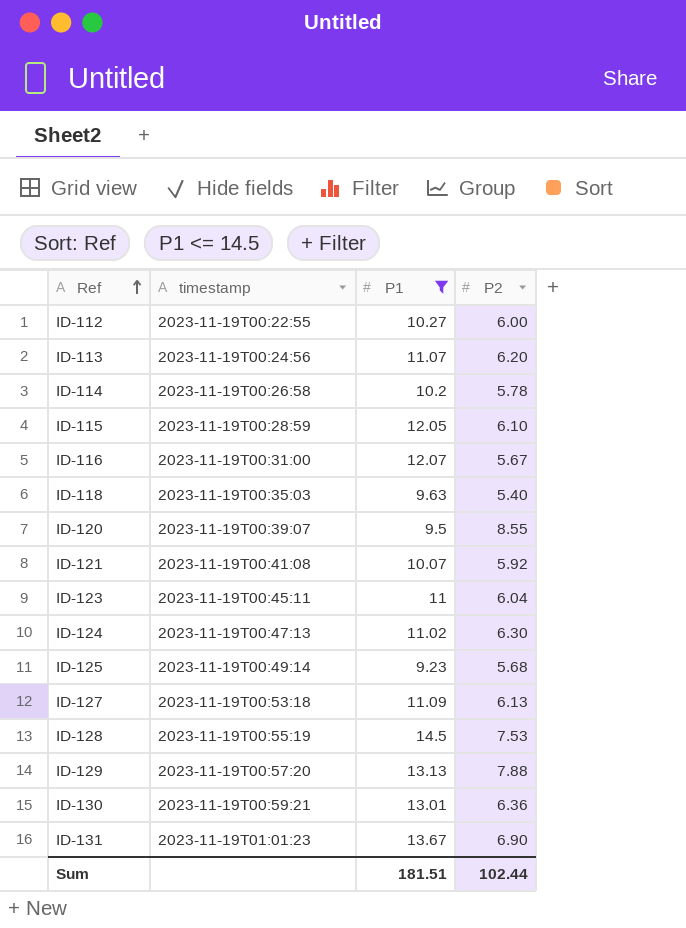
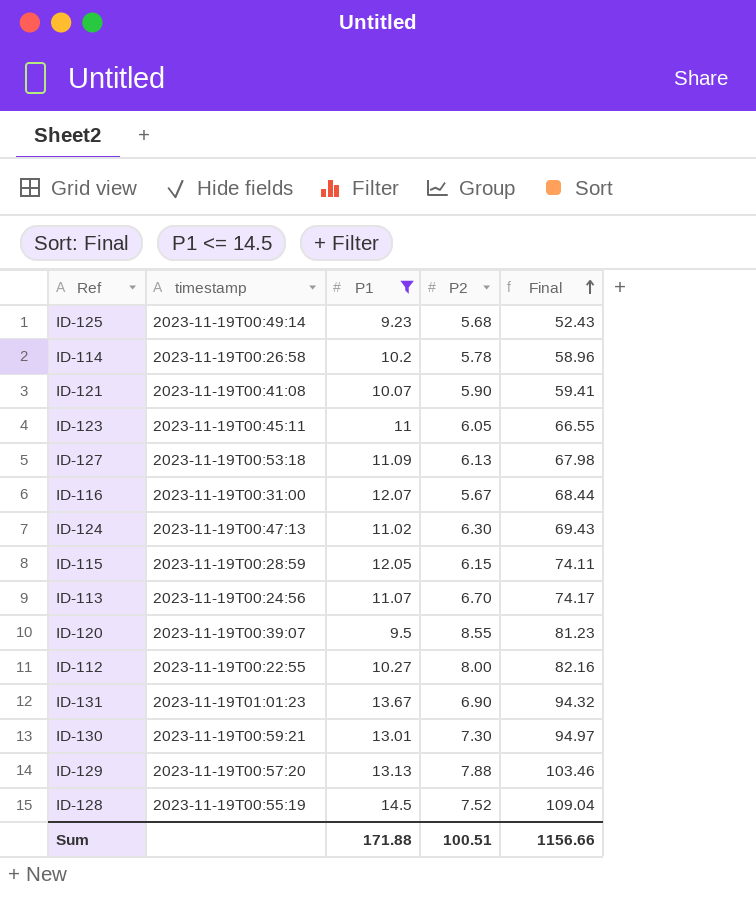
row order: Ref ascending -> Final ascending
column Final | formula: none -> [P1] * [P2]
row ID-118: 2023-11-19T00:35:03 | 9.63 | 5.40 -> none
ID-121 | P2: 5.92 -> 5.90
ID-123 | P2: 6.04 -> 6.05
ID-115 | P2: 6.10 -> 6.15
ID-113 | P2: 6.20 -> 6.70
ID-112 | P2: 6.00 -> 8.00
ID-130 | P2: 6.36 -> 7.30
ID-128 | P2: 7.53 -> 7.52
Sum | P1: 181.51 -> 171.88
Sum | P2: 102.44 -> 100.51

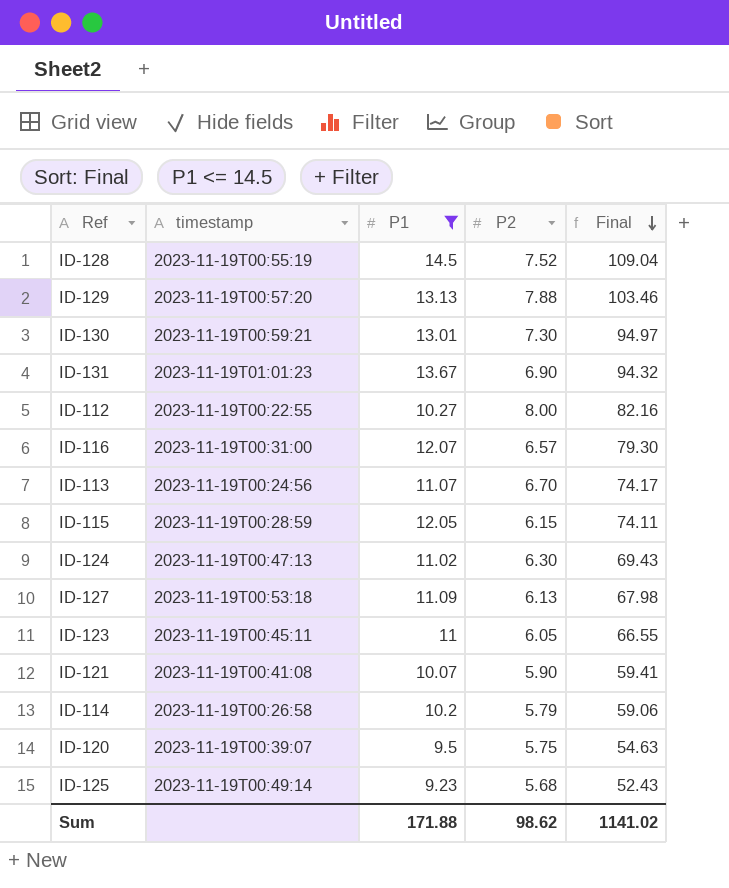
row order: Final ascending -> Final descending
ID-116 | P2: 5.67 -> 6.57
ID-116 | Final: 68.44 -> 79.30
ID-114 | P2: 5.78 -> 5.79
ID-114 | Final: 58.96 -> 59.06
ID-120 | P2: 8.55 -> 5.75
ID-120 | Final: 81.23 -> 54.63
Sum | P2: 100.51 -> 98.62
Sum | Final: 1156.66 -> 1141.02

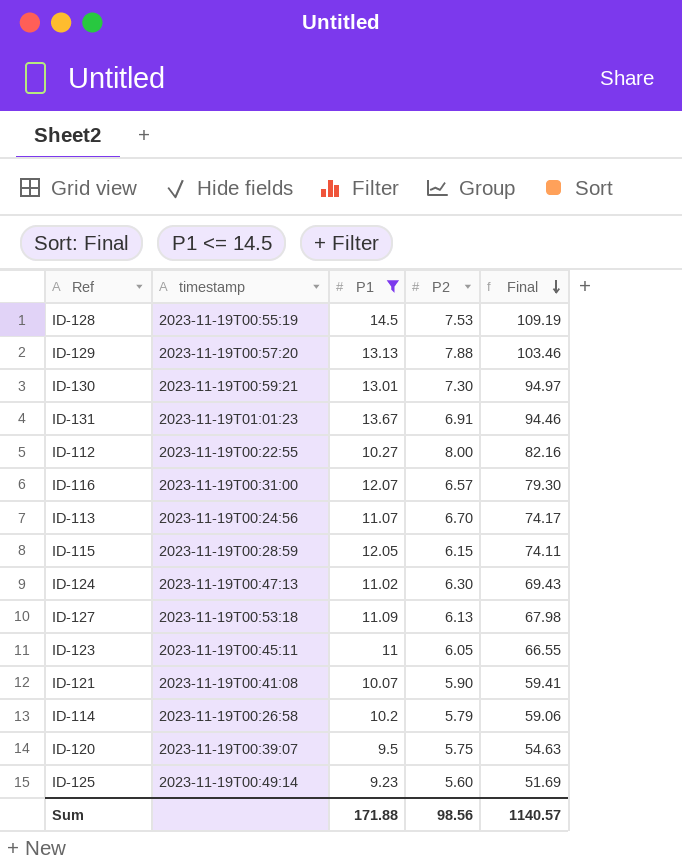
ID-128 | P2: 7.52 -> 7.53
ID-128 | Final: 109.04 -> 109.19
ID-131 | P2: 6.90 -> 6.91
ID-131 | Final: 94.32 -> 94.46
ID-125 | P2: 5.68 -> 5.60
ID-125 | Final: 52.43 -> 51.69
Sum | P2: 98.62 -> 98.56
Sum | Final: 1141.02 -> 1140.57

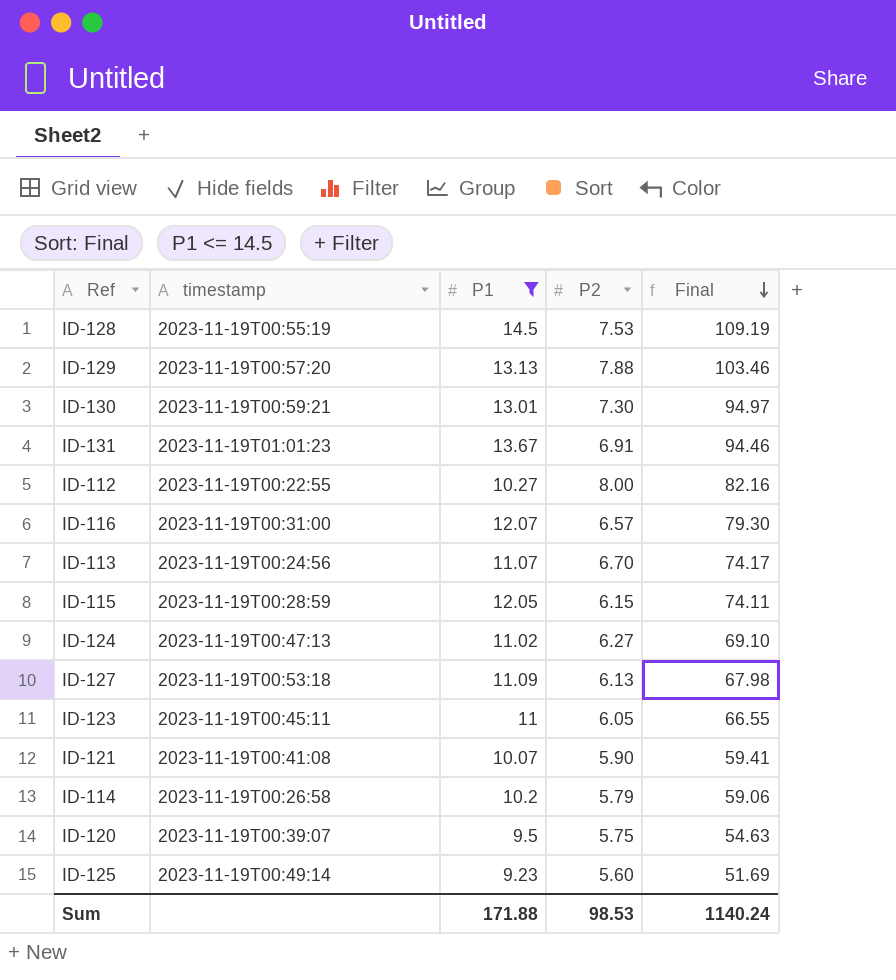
ID-124 | P2: 6.30 -> 6.27
ID-124 | Final: 69.43 -> 69.10
Sum | P2: 98.56 -> 98.53
Sum | Final: 1140.57 -> 1140.24

